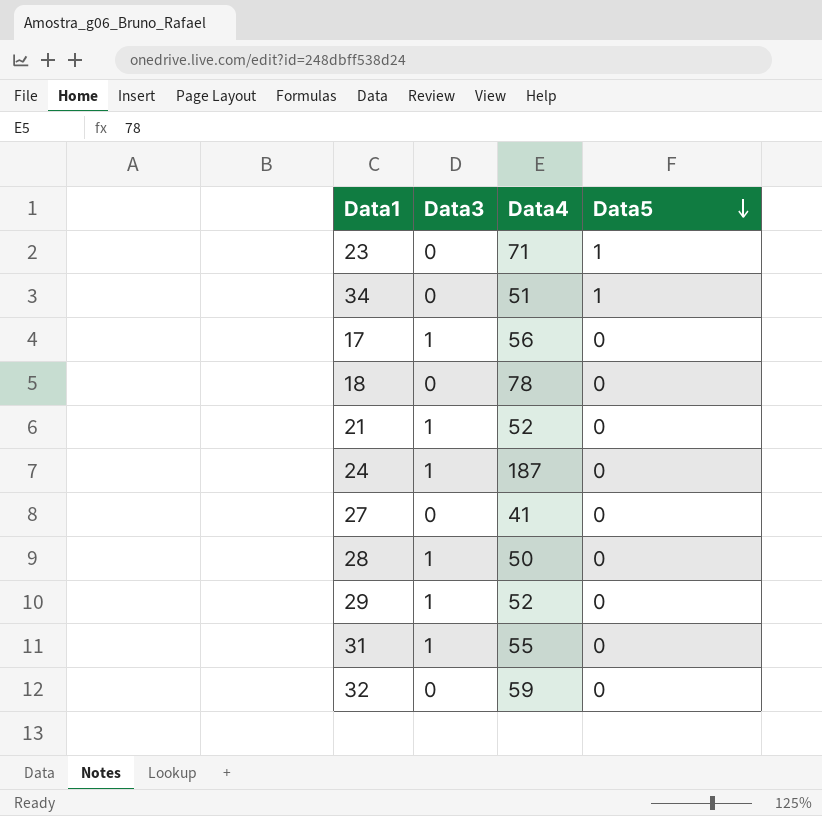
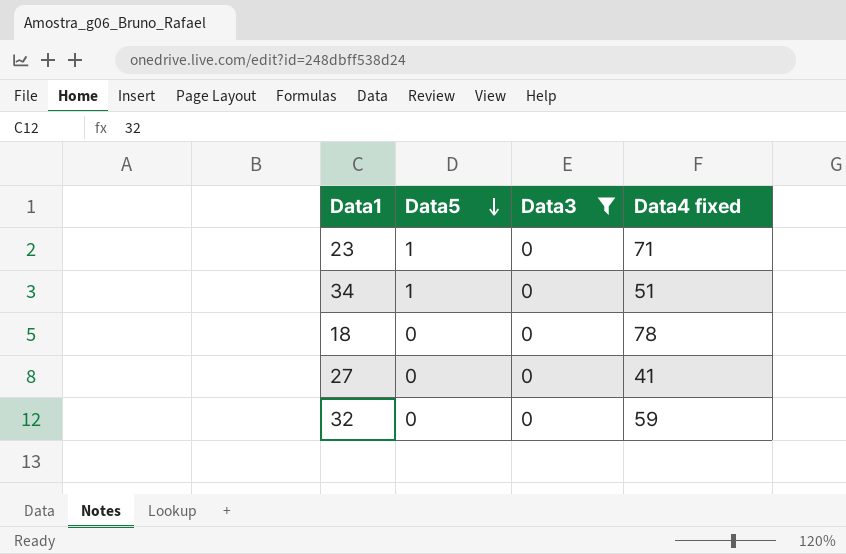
filter: none -> Data3 = 0
column Data5 | position: 4 -> 2
column name: Data4 -> Data4 fixed

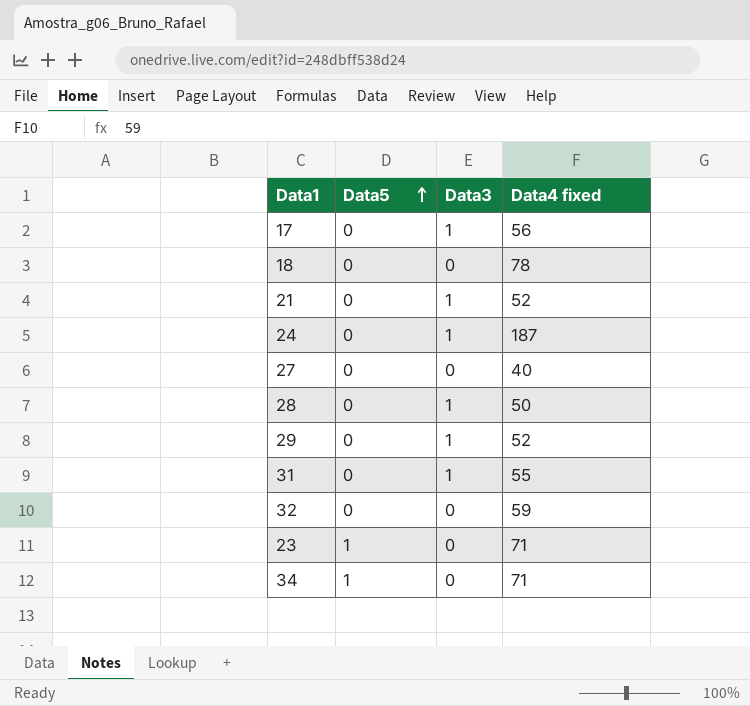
filter: Data3 = 0 -> none
row order: Data5 descending -> Data5 ascending
27 | Data4 fixed: 41 -> 40
34 | Data4 fixed: 51 -> 71

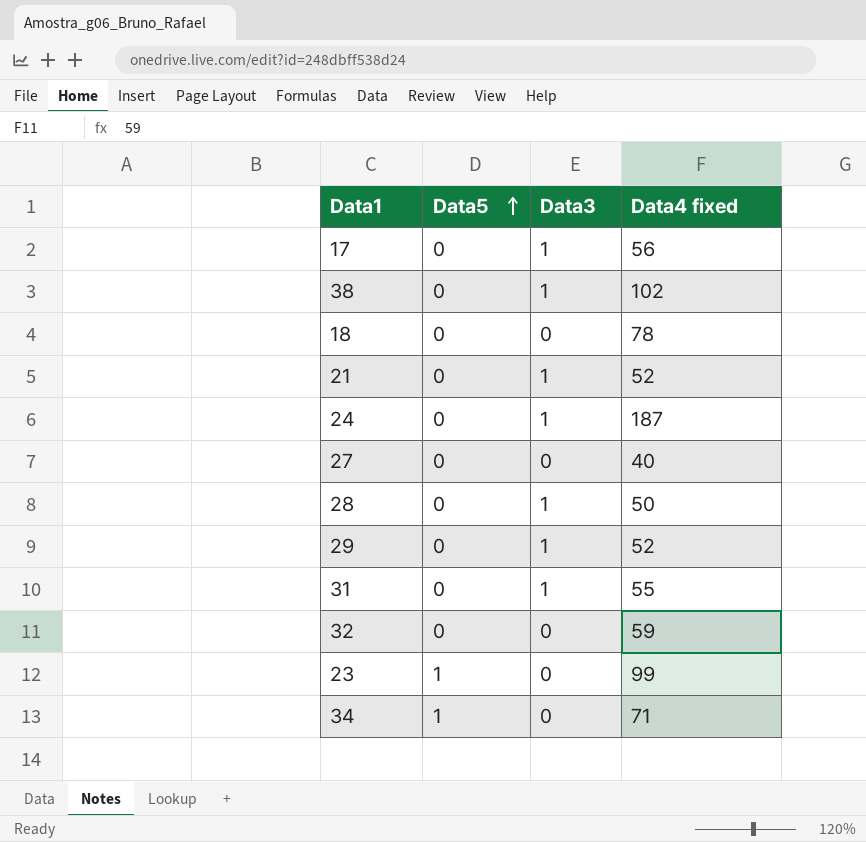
row 38: none -> 0 | 1 | 102
23 | Data4 fixed: 71 -> 99

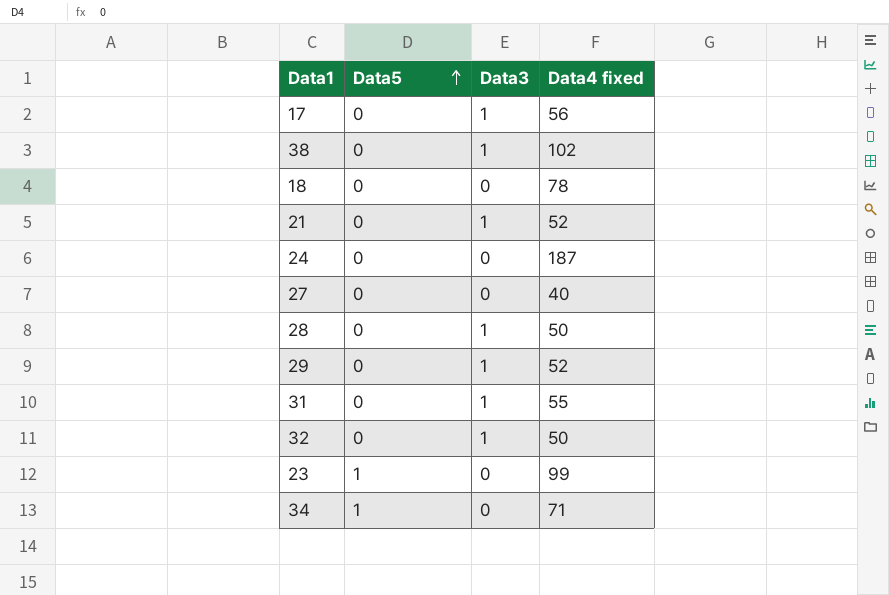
24 | Data3: 1 -> 0
32 | Data3: 0 -> 1
32 | Data4 fixed: 59 -> 50

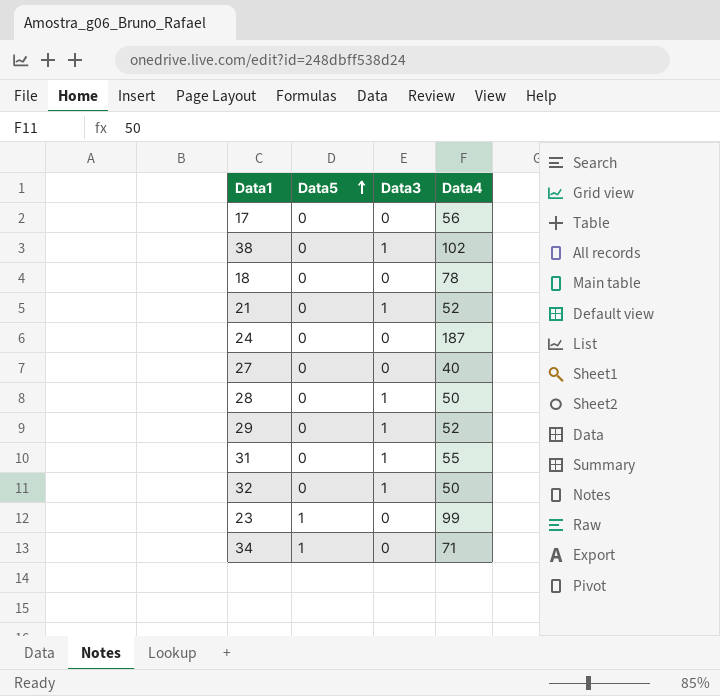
column name: Data4 fixed -> Data4
17 | Data3: 1 -> 0

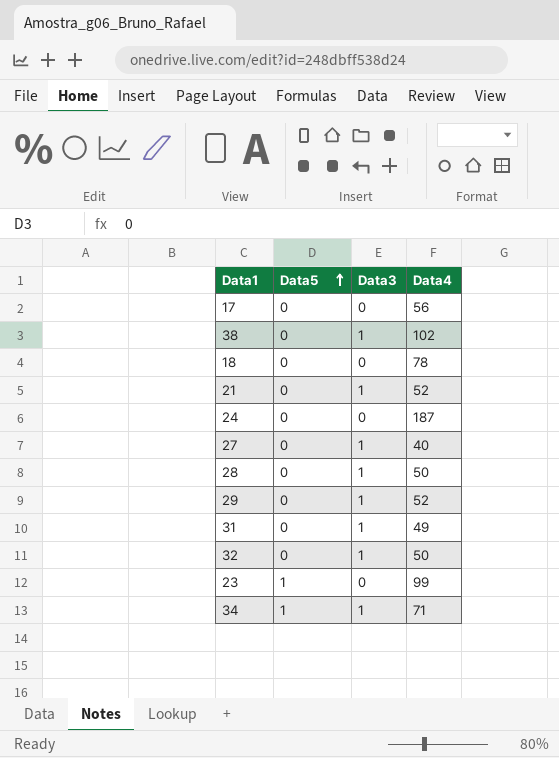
27 | Data3: 0 -> 1
31 | Data4: 55 -> 49
34 | Data3: 0 -> 1

